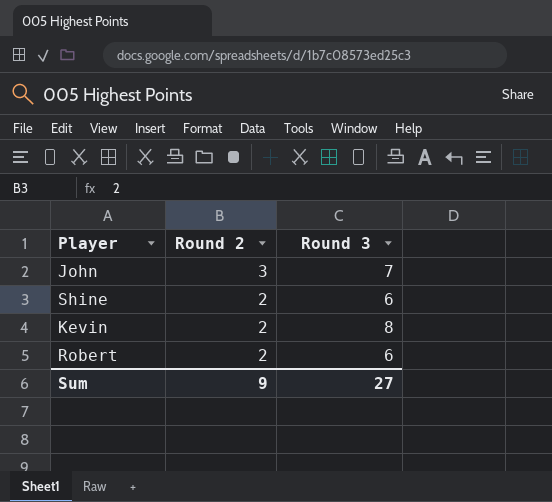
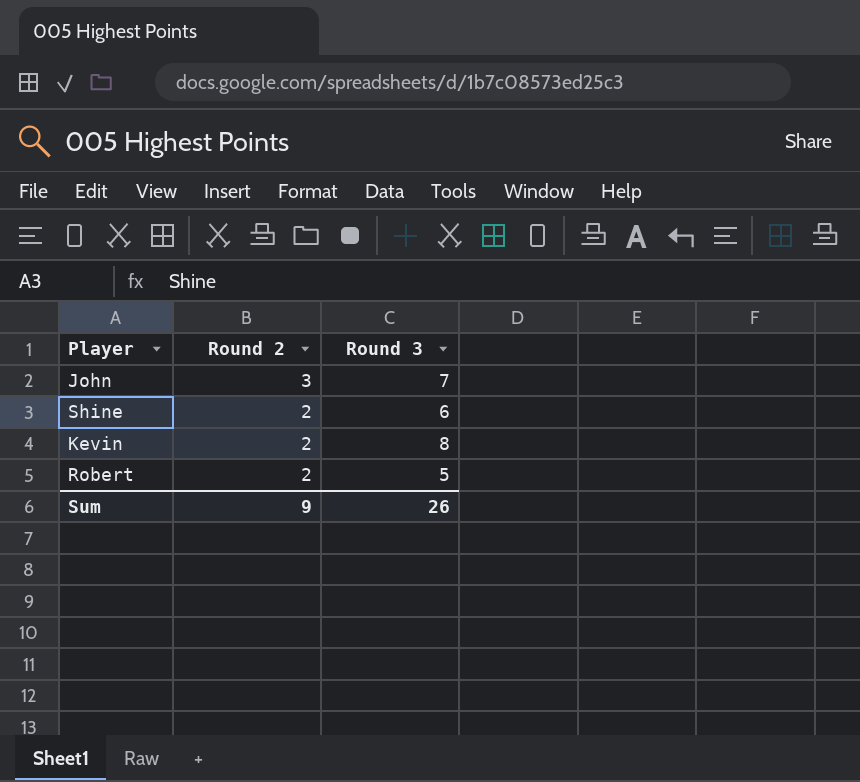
Robert | Round 3: 6 -> 5
Sum | Round 3: 27 -> 26

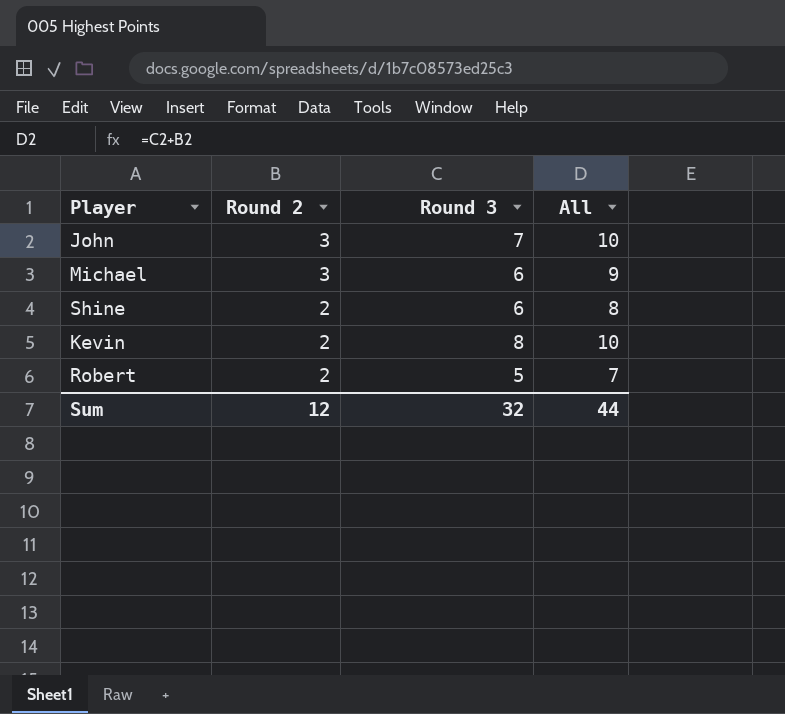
column All | formula: none -> [Round 2] + [Round 3]
row Michael: none -> 3 | 6 | 9
Sum | Round 2: 9 -> 12
Sum | Round 3: 26 -> 32

